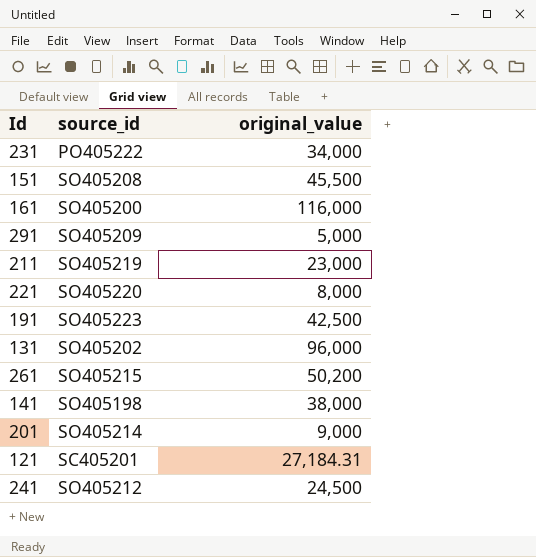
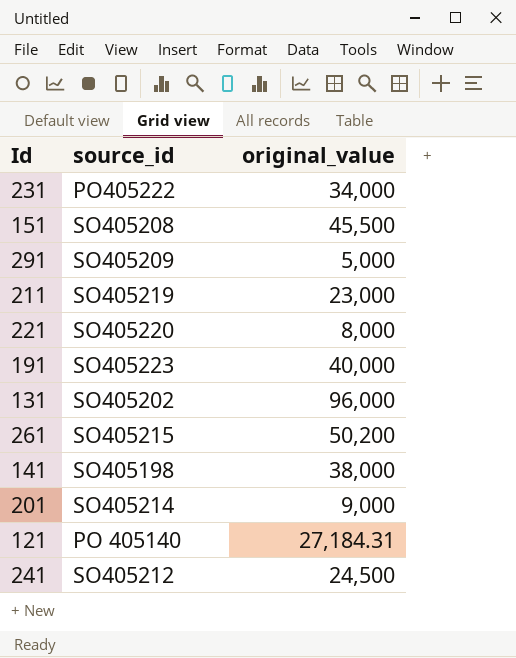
row 161: SO405200 | 116,000 -> none
191 | original_value: 42,500 -> 40,000
121 | source_id: SC405201 -> PO 405140

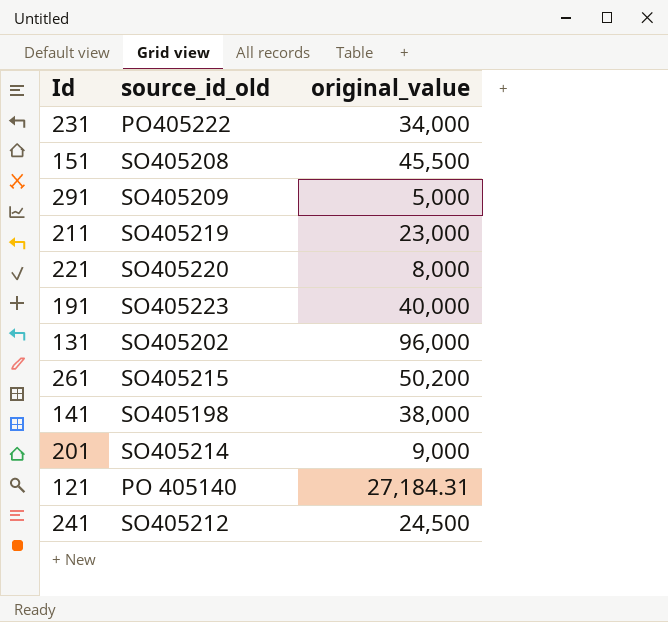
column name: source_id -> source_id_old

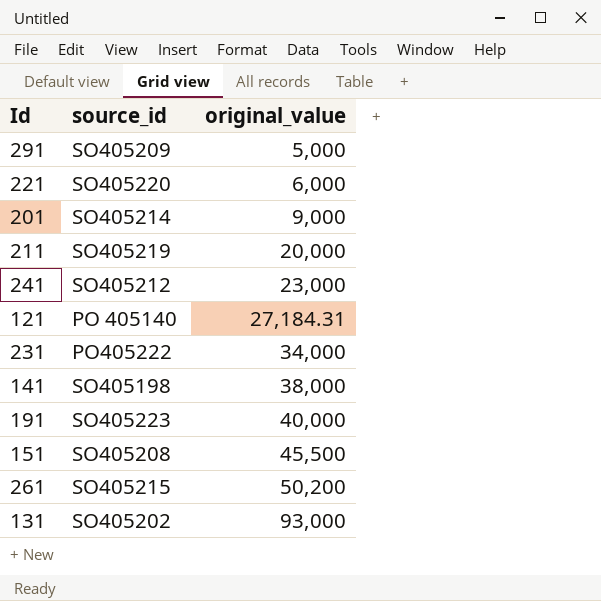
row order: none -> original_value ascending
column name: source_id_old -> source_id
221 | original_value: 8,000 -> 6,000
211 | original_value: 23,000 -> 20,000
241 | original_value: 24,500 -> 23,000
131 | original_value: 96,000 -> 93,000

